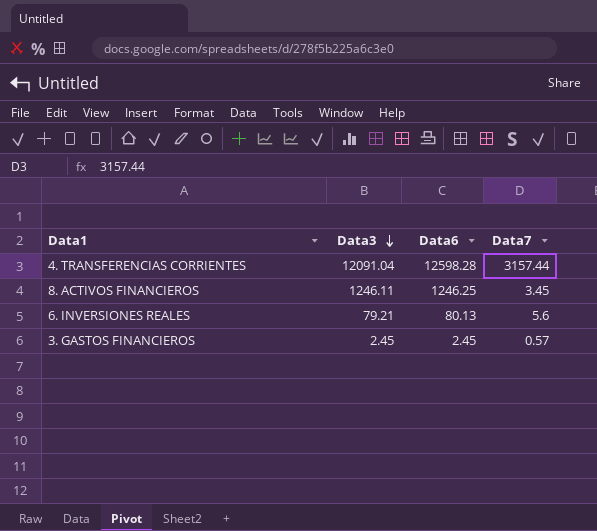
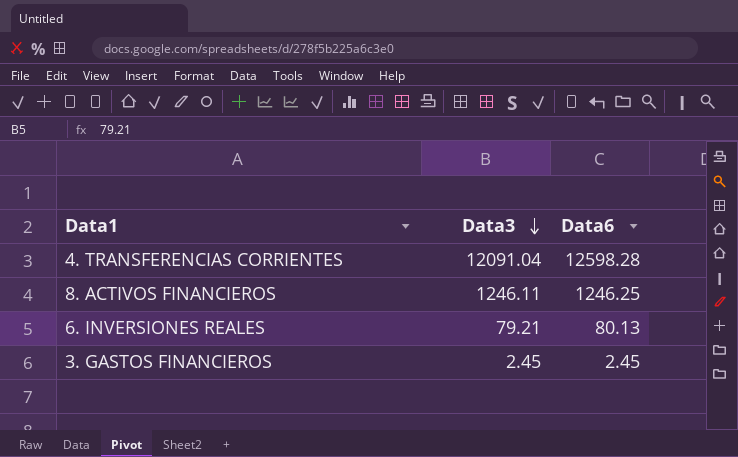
column Data7 | position: 4 -> none

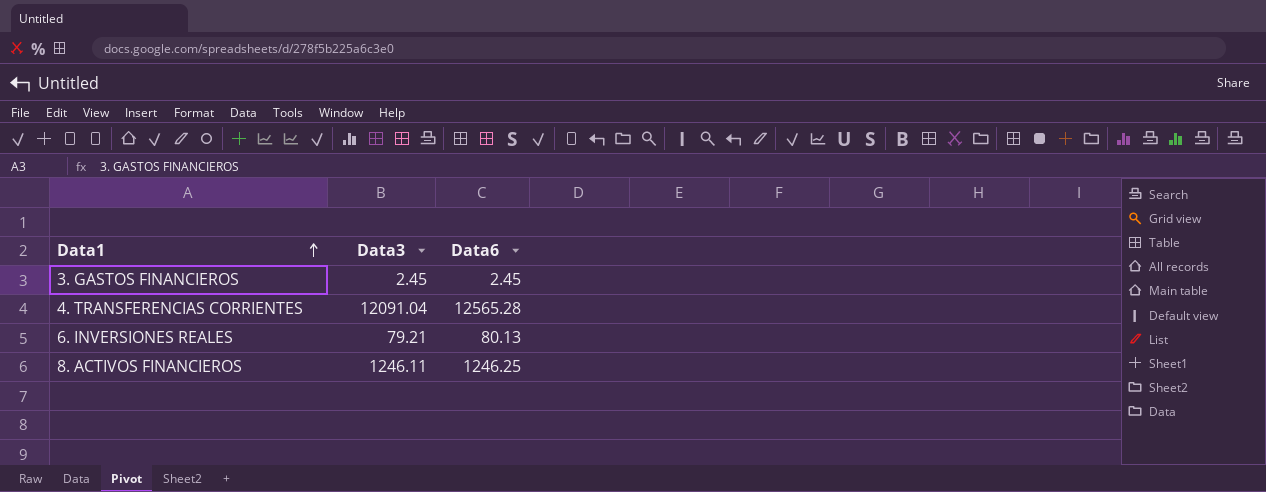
row order: Data3 descending -> Data1 ascending
4. TRANSFERENCIAS CORRIENTES | Data6: 12598.28 -> 12565.28

